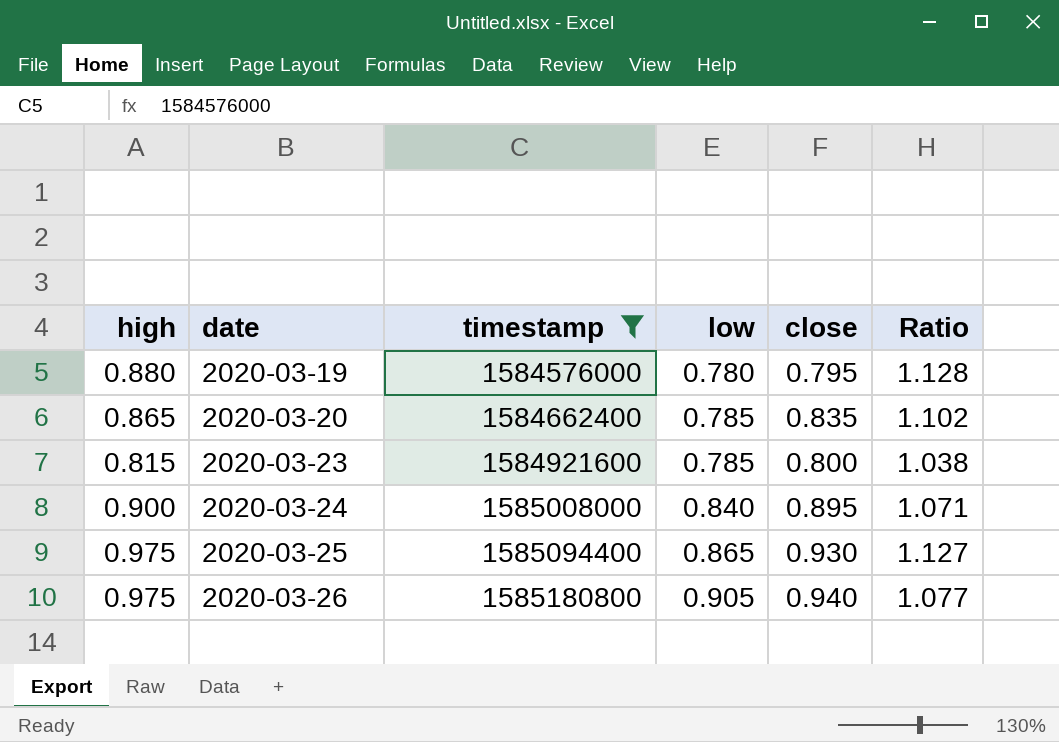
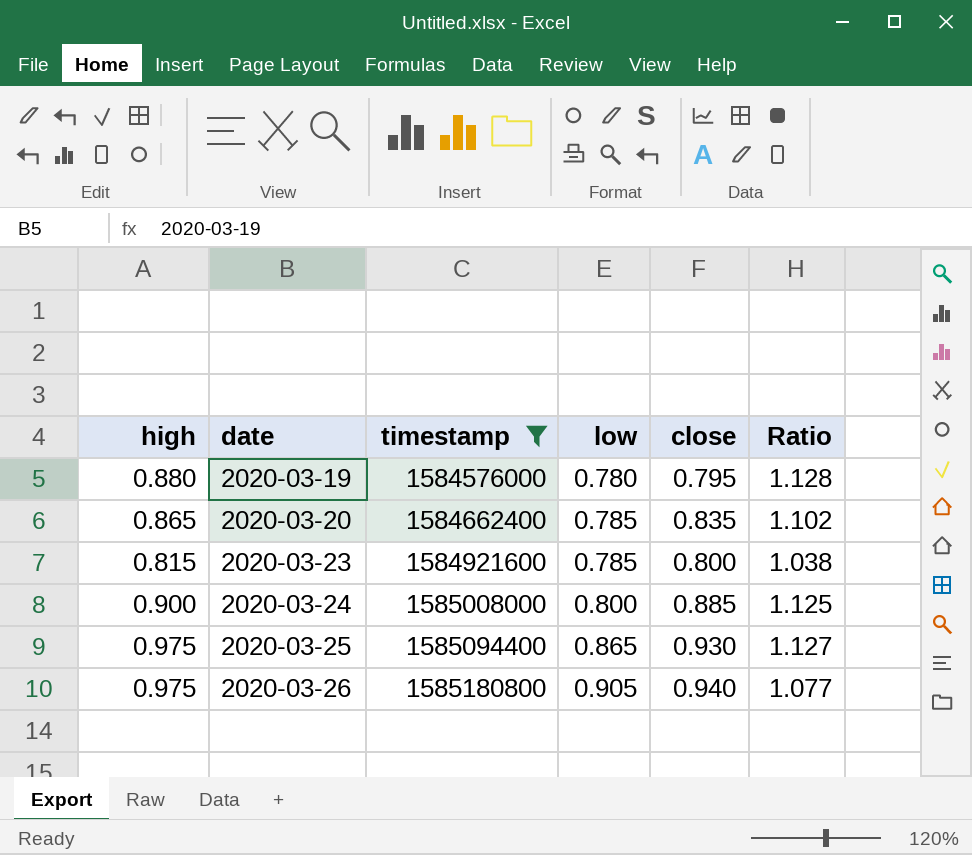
2020-03-24 | low: 0.840 -> 0.800
2020-03-24 | close: 0.895 -> 0.885
2020-03-24 | Ratio: 1.071 -> 1.125

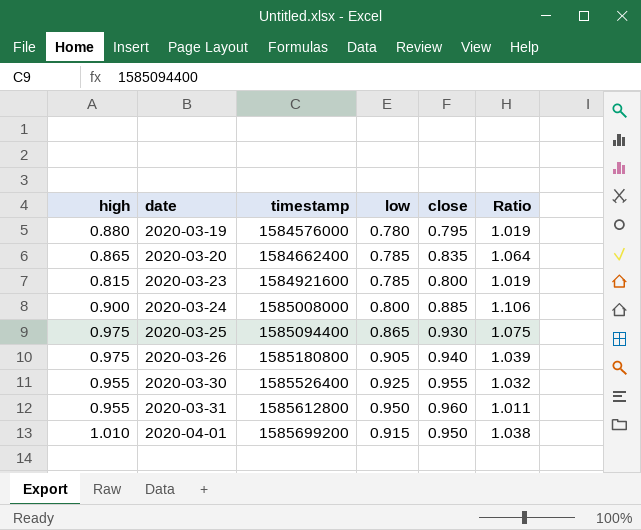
filter: timestamp <= 1585180800 -> none
column Ratio | formula: [high] / [low] -> [close] / [low]

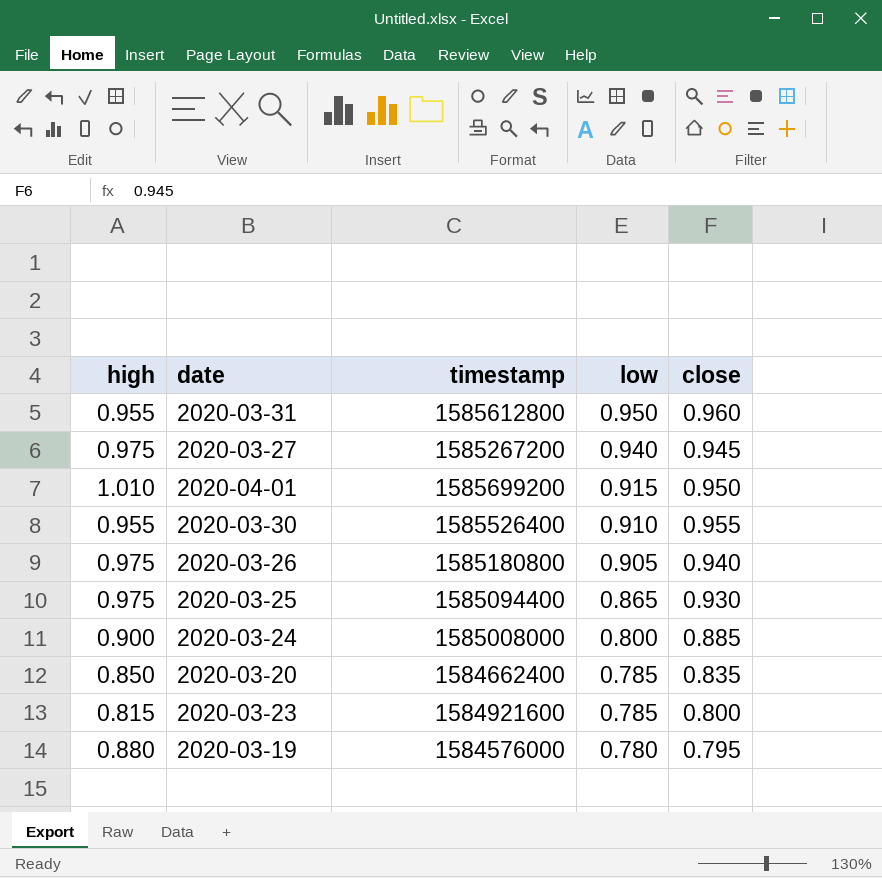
row order: date ascending -> low descending
column Ratio | formula: [close] / [low] -> none
row 2020-03-27: none -> 0.975 | 1585267200 | 0.940 | 0.945
2020-03-30 | low: 0.925 -> 0.910
2020-03-20 | high: 0.865 -> 0.850

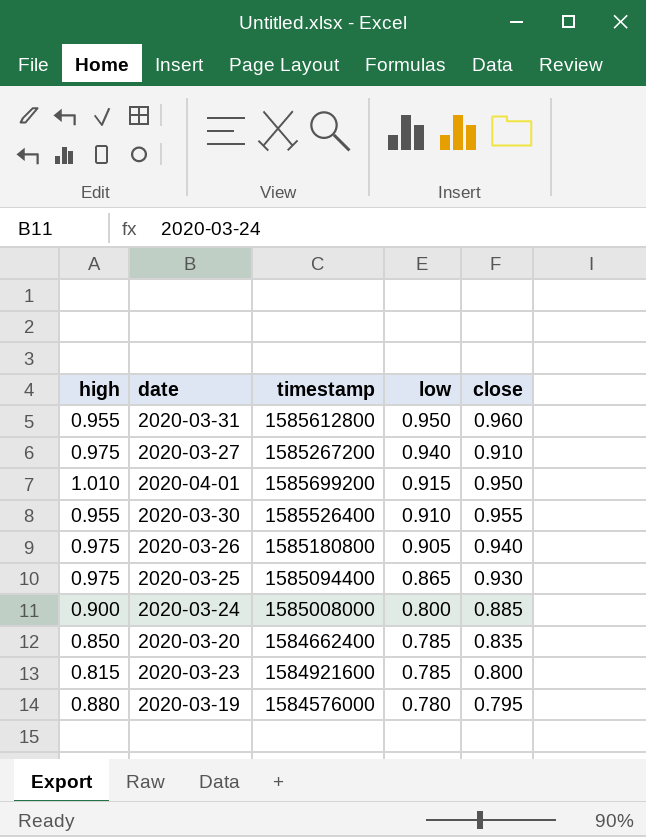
2020-03-27 | close: 0.945 -> 0.910

